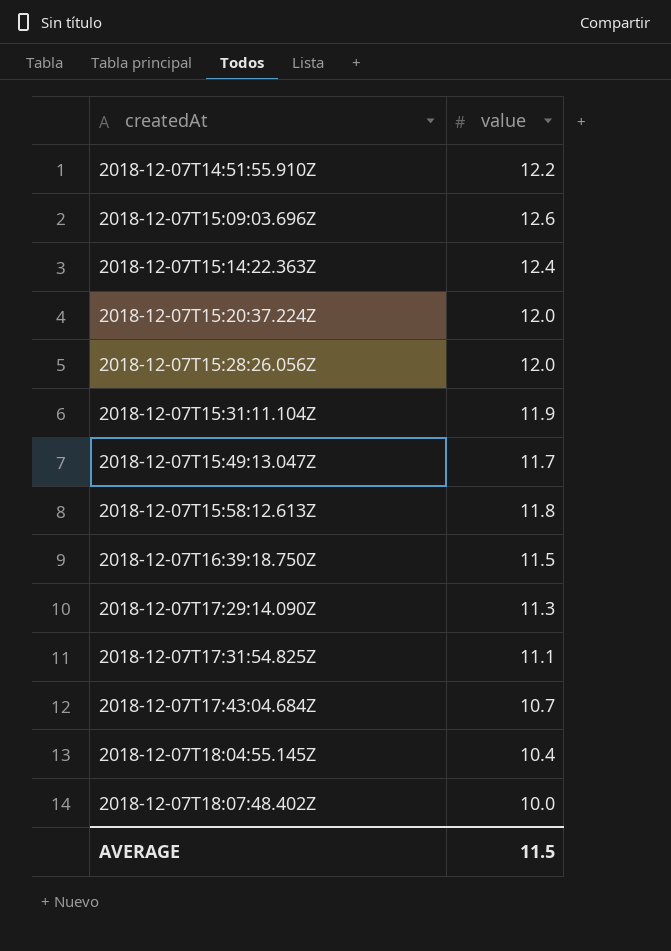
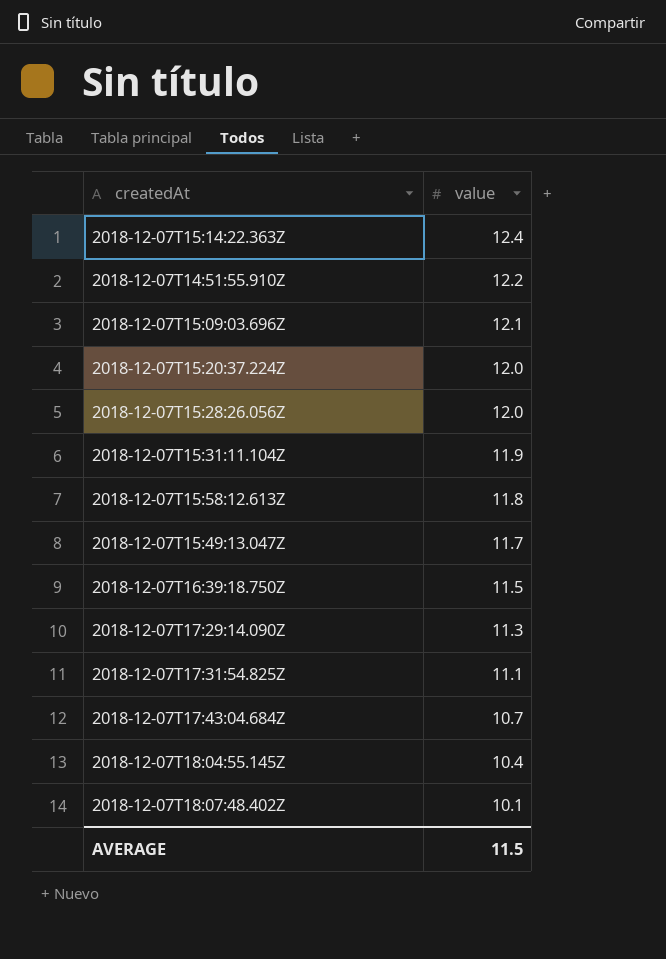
row order: createdAt ascending -> value descending
2018-12-07T15:09:03.696Z | value: 12.6 -> 12.1
2018-12-07T18:07:48.402Z | value: 10.0 -> 10.1

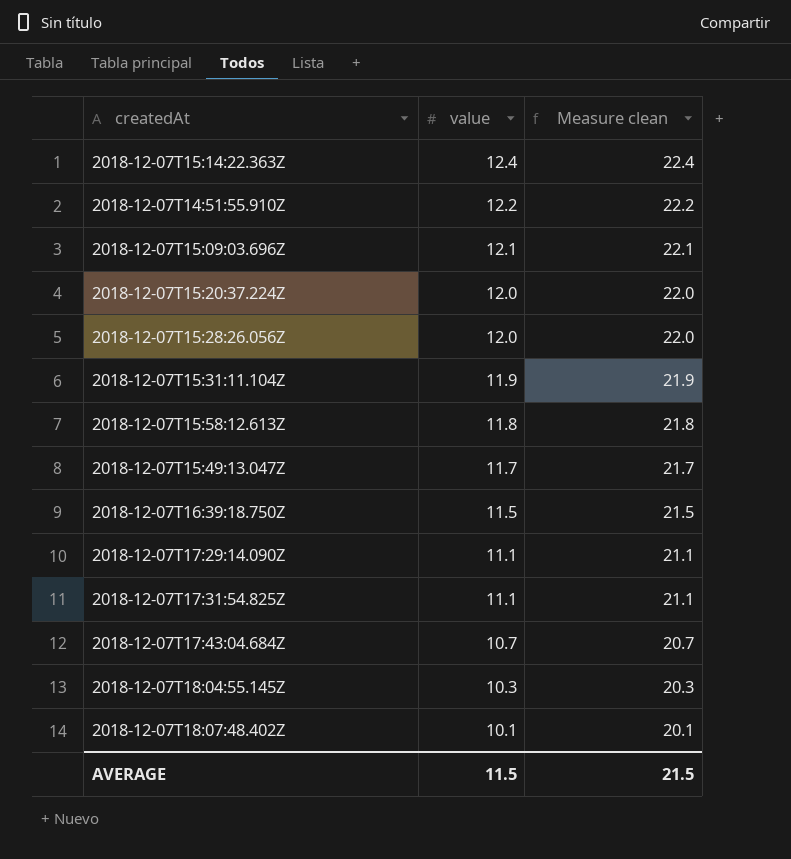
column Measure clean | formula: none -> [value] + 10
2018-12-07T17:29:14.090Z | value: 11.3 -> 11.1
2018-12-07T18:04:55.145Z | value: 10.4 -> 10.3

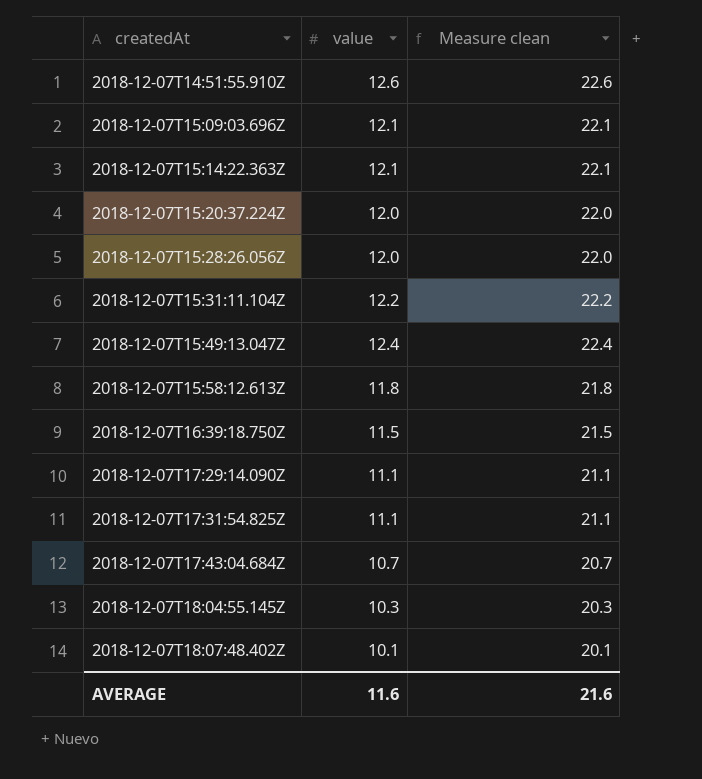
row order: value descending -> createdAt ascending
2018-12-07T14:51:55.910Z | value: 12.2 -> 12.6
2018-12-07T14:51:55.910Z | Measure clean: 22.2 -> 22.6
2018-12-07T15:14:22.363Z | value: 12.4 -> 12.1
2018-12-07T15:14:22.363Z | Measure clean: 22.4 -> 22.1
2018-12-07T15:31:11.104Z | value: 11.9 -> 12.2
2018-12-07T15:31:11.104Z | Measure clean: 21.9 -> 22.2
2018-12-07T15:49:13.047Z | value: 11.7 -> 12.4
2018-12-07T15:49:13.047Z | Measure clean: 21.7 -> 22.4
AVERAGE | value: 11.5 -> 11.6
AVERAGE | Measure clean: 21.5 -> 21.6

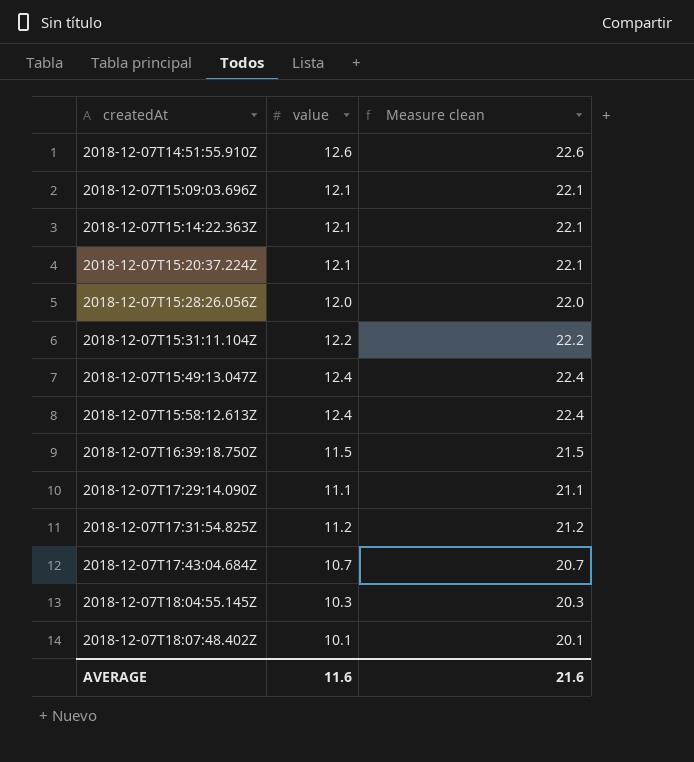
2018-12-07T15:20:37.224Z | value: 12.0 -> 12.1
2018-12-07T15:20:37.224Z | Measure clean: 22.0 -> 22.1
2018-12-07T15:58:12.613Z | value: 11.8 -> 12.4
2018-12-07T15:58:12.613Z | Measure clean: 21.8 -> 22.4
2018-12-07T17:31:54.825Z | value: 11.1 -> 11.2
2018-12-07T17:31:54.825Z | Measure clean: 21.1 -> 21.2

